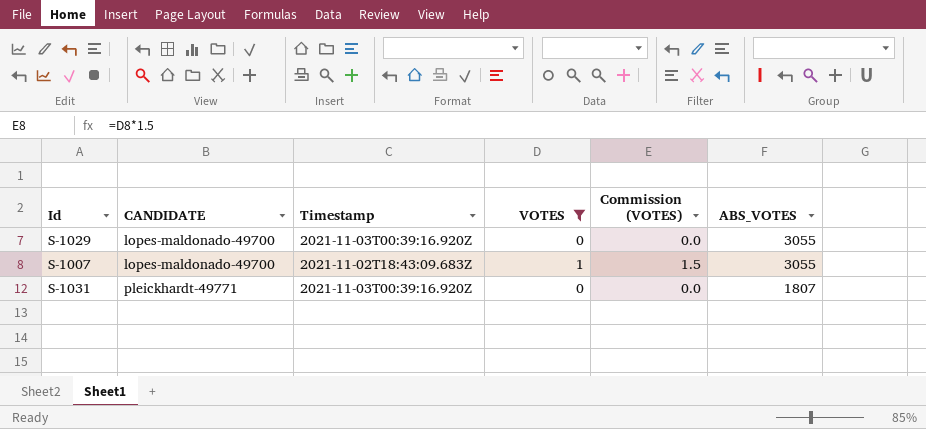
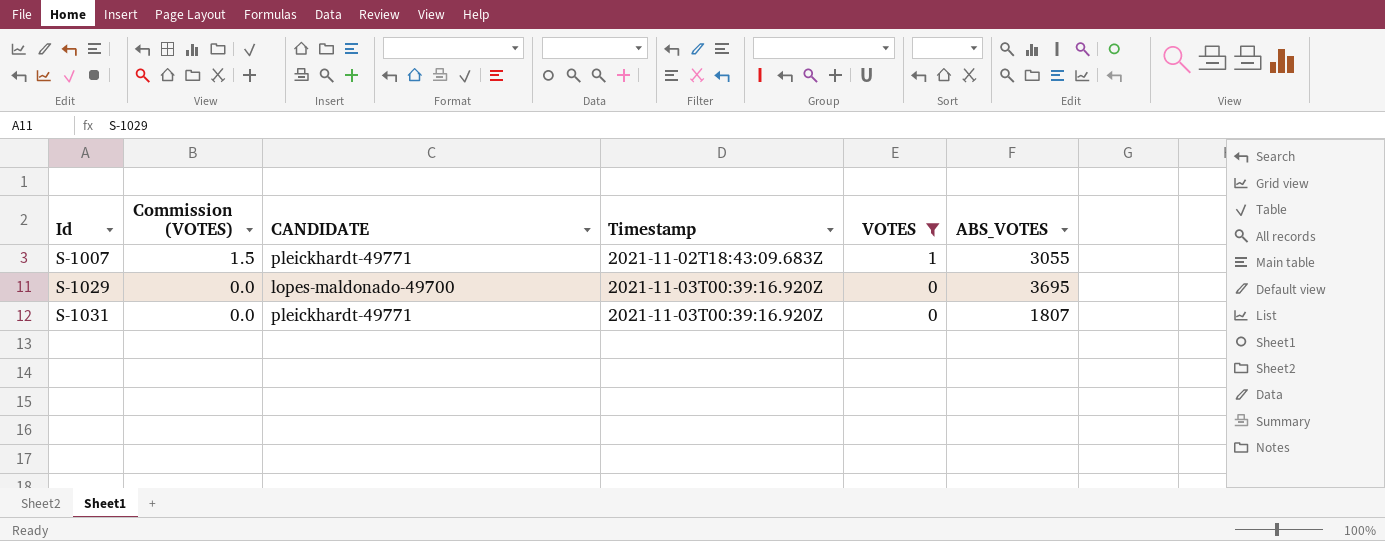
row order: CANDIDATE ascending -> Id ascending
column Commission (VOTES) | position: 5 -> 2
S-1007 | CANDIDATE: lopes-maldonado-49700 -> pleickhardt-49771
S-1029 | ABS_VOTES: 3055 -> 3695

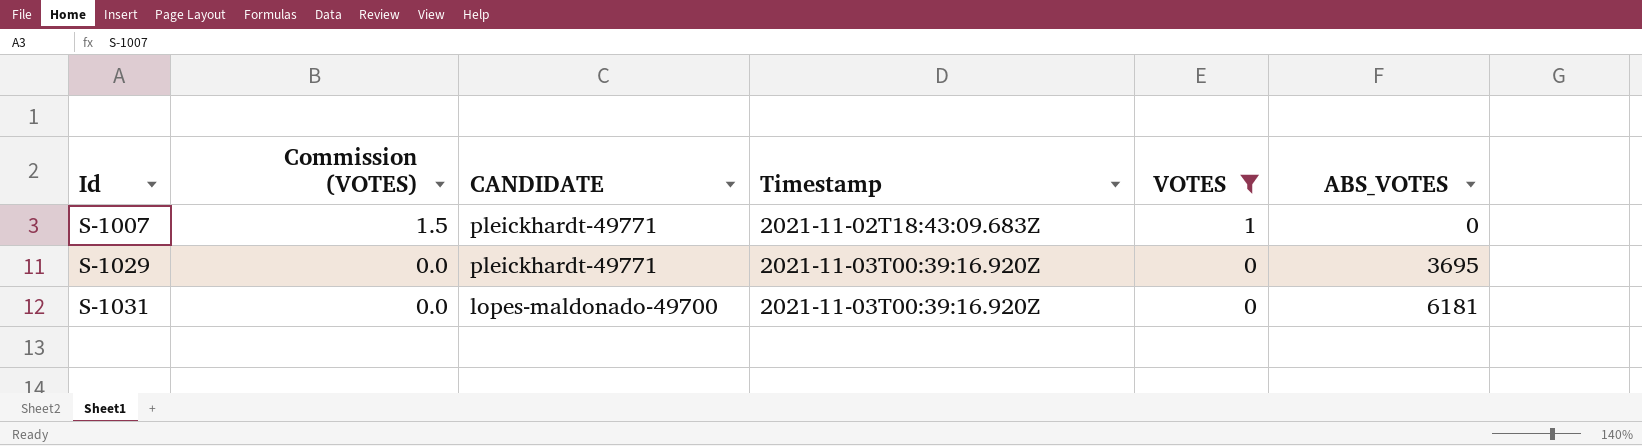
S-1007 | ABS_VOTES: 3055 -> 0
S-1029 | CANDIDATE: lopes-maldonado-49700 -> pleickhardt-49771
S-1031 | CANDIDATE: pleickhardt-49771 -> lopes-maldonado-49700
S-1031 | ABS_VOTES: 1807 -> 6181

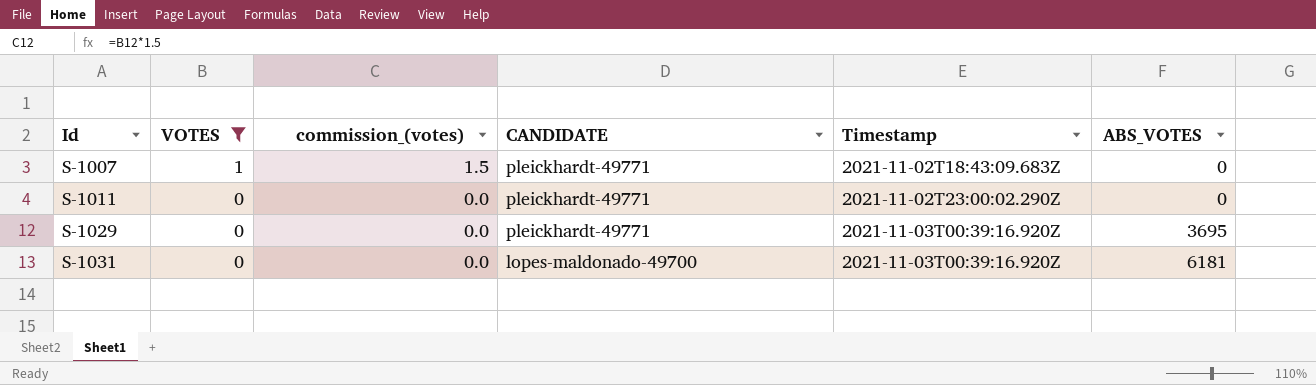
column VOTES | position: 5 -> 2
column name: Commission (VOTES) -> commission_(votes)
row S-1011: none -> 0 | 0.0 | pleickhardt-49771 | 2021-11-02T23:00:02.290Z | 0

